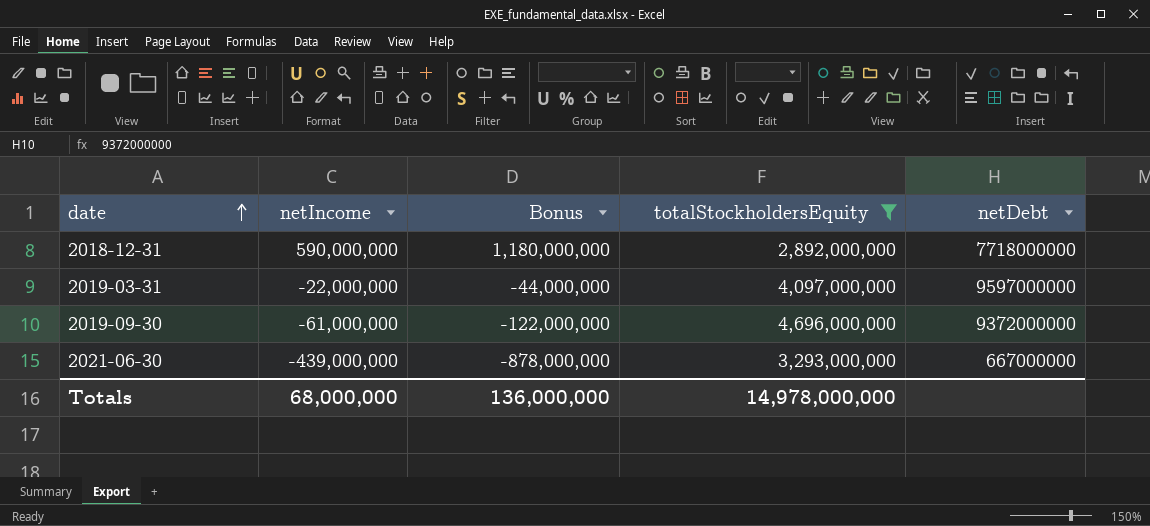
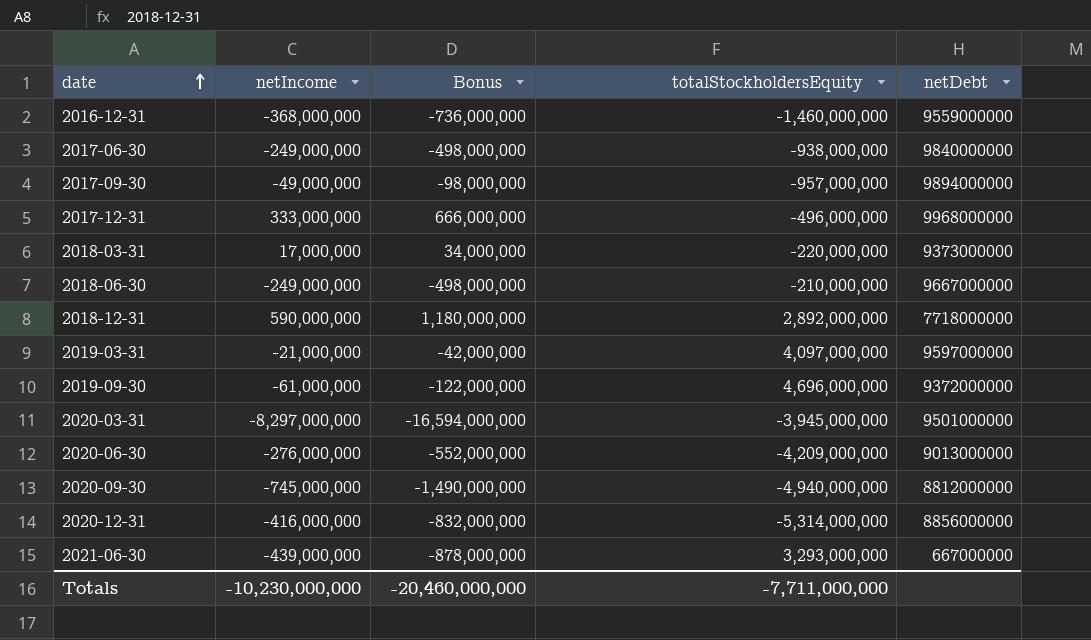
filter: totalStockholdersEquity >= 2,892,000,000 -> none
2019-03-31 | netIncome: -22,000,000 -> -21,000,000
2019-03-31 | Bonus: -44,000,000 -> -42,000,000
Totals | netIncome: 68,000,000 -> -10,230,000,000
Totals | Bonus: 136,000,000 -> -20,460,000,000
Totals | totalStockholdersEquity: 14,978,000,000 -> -7,711,000,000

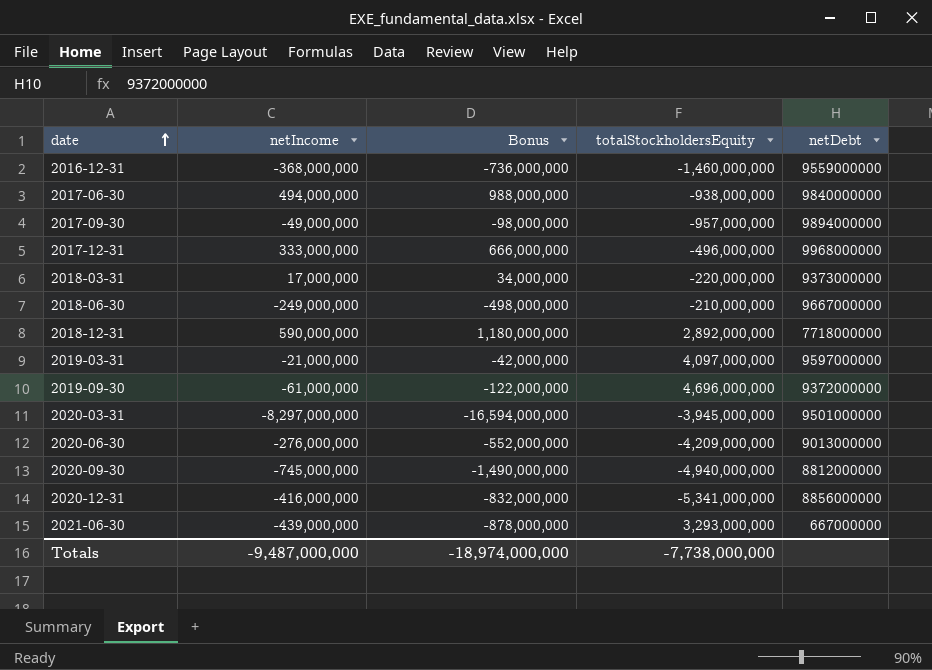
2017-06-30 | netIncome: -249,000,000 -> 494,000,000
2017-06-30 | Bonus: -498,000,000 -> 988,000,000
2020-12-31 | totalStockholdersEquity: -5,314,000,000 -> -5,341,000,000
Totals | netIncome: -10,230,000,000 -> -9,487,000,000
Totals | Bonus: -20,460,000,000 -> -18,974,000,000
Totals | totalStockholdersEquity: -7,711,000,000 -> -7,738,000,000

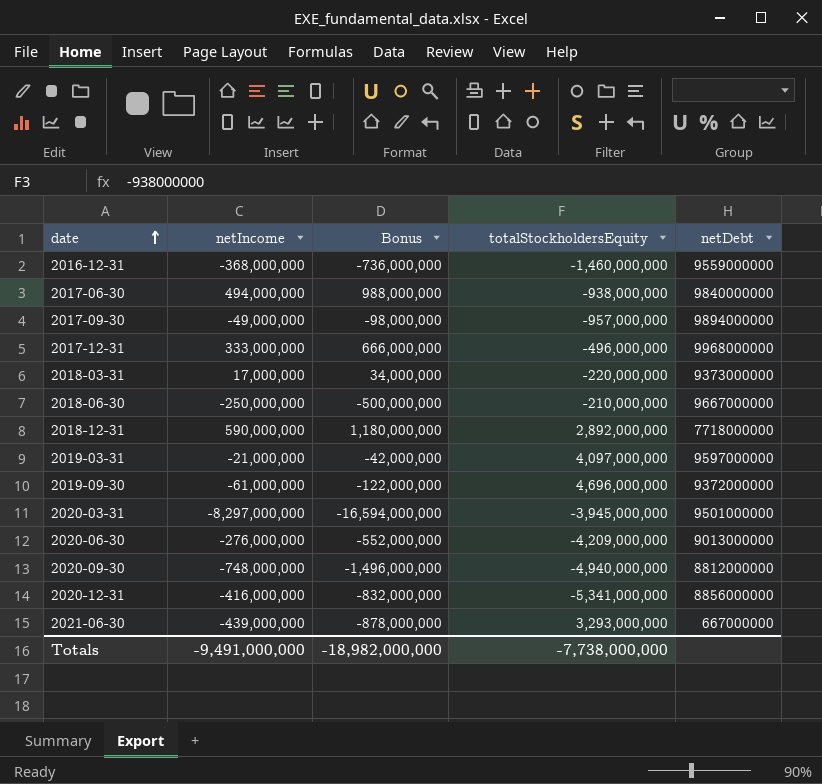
2018-06-30 | netIncome: -249,000,000 -> -250,000,000
2018-06-30 | Bonus: -498,000,000 -> -500,000,000
2020-09-30 | netIncome: -745,000,000 -> -748,000,000
2020-09-30 | Bonus: -1,490,000,000 -> -1,496,000,000
Totals | netIncome: -9,487,000,000 -> -9,491,000,000
Totals | Bonus: -18,974,000,000 -> -18,982,000,000

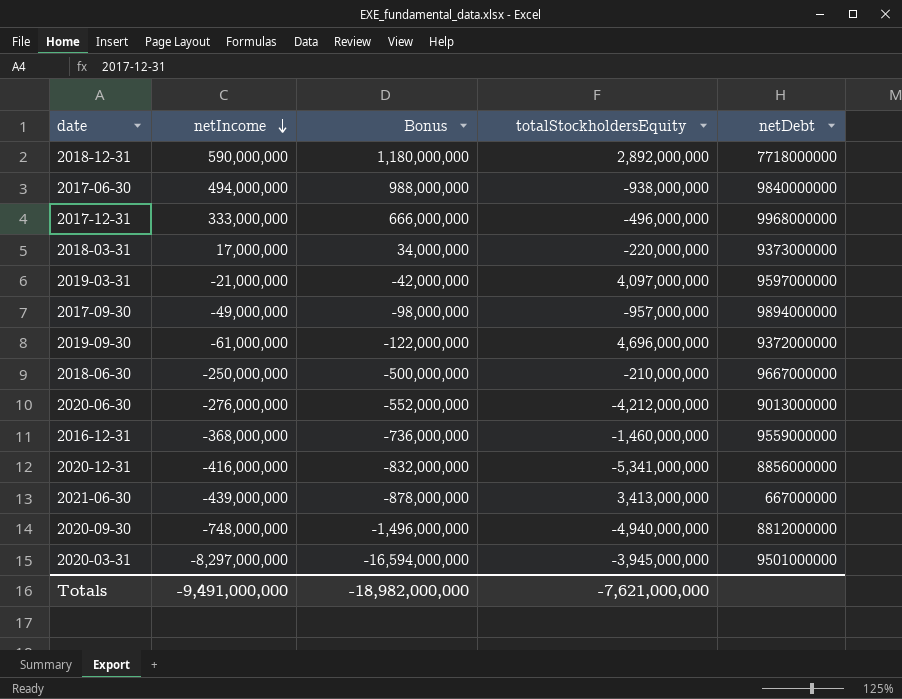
row order: date ascending -> netIncome descending
2020-06-30 | totalStockholdersEquity: -4,209,000,000 -> -4,212,000,000
2021-06-30 | totalStockholdersEquity: 3,293,000,000 -> 3,413,000,000
Totals | totalStockholdersEquity: -7,738,000,000 -> -7,621,000,000

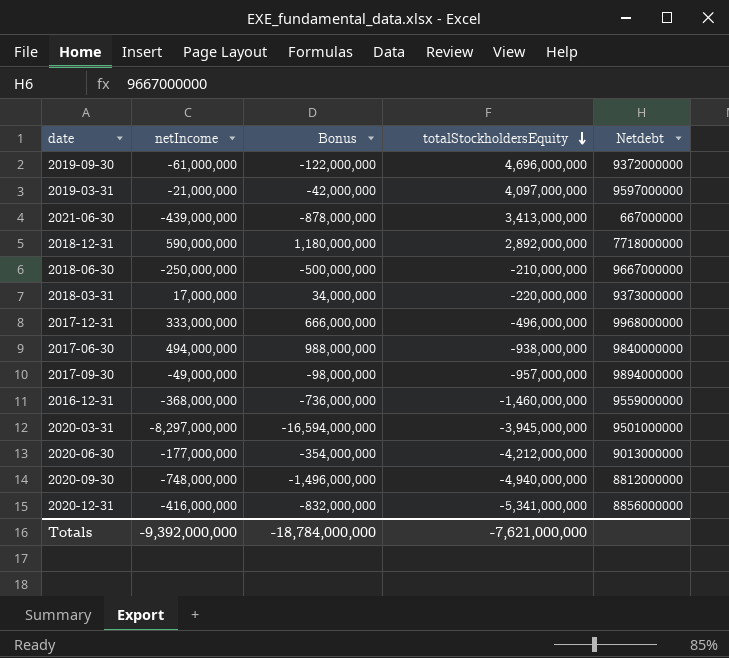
row order: netIncome descending -> totalStockholdersEquity descending
column name: netDebt -> Netdebt
2020-06-30 | netIncome: -276,000,000 -> -177,000,000
2020-06-30 | Bonus: -552,000,000 -> -354,000,000
Totals | netIncome: -9,491,000,000 -> -9,392,000,000
Totals | Bonus: -18,982,000,000 -> -18,784,000,000

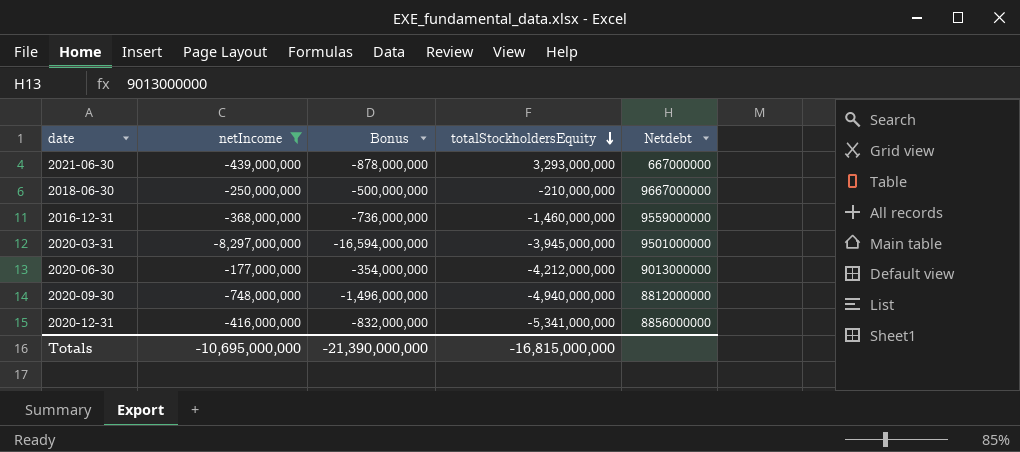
filter: none -> netIncome <= -177,000,000
2021-06-30 | totalStockholdersEquity: 3,413,000,000 -> 3,293,000,000
Totals | netIncome: -9,392,000,000 -> -10,695,000,000
Totals | Bonus: -18,784,000,000 -> -21,390,000,000
Totals | totalStockholdersEquity: -7,621,000,000 -> -16,815,000,000

